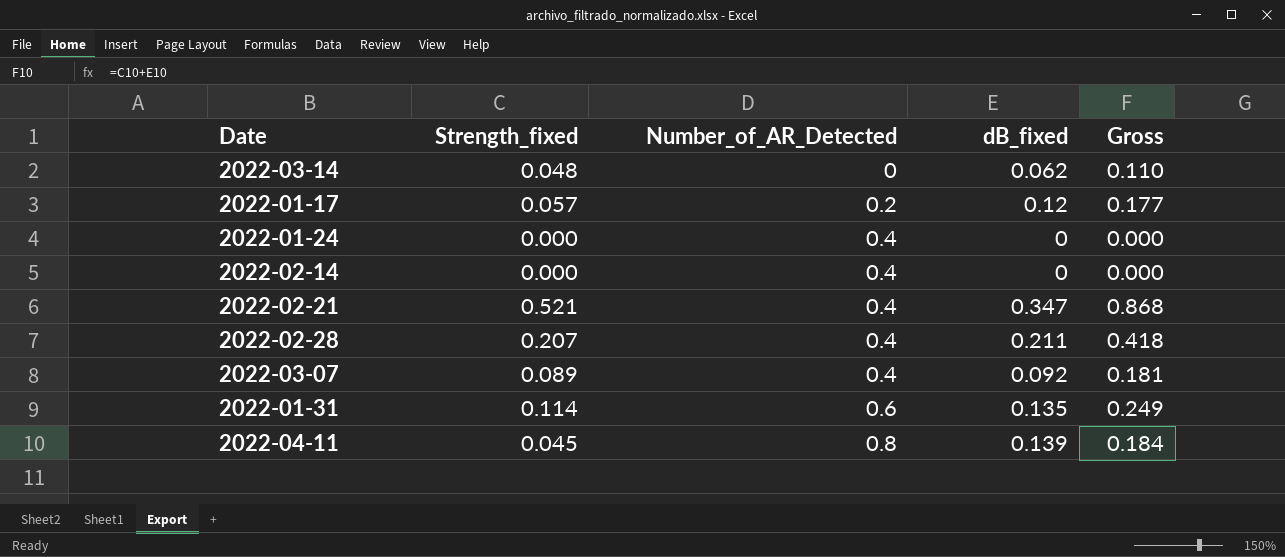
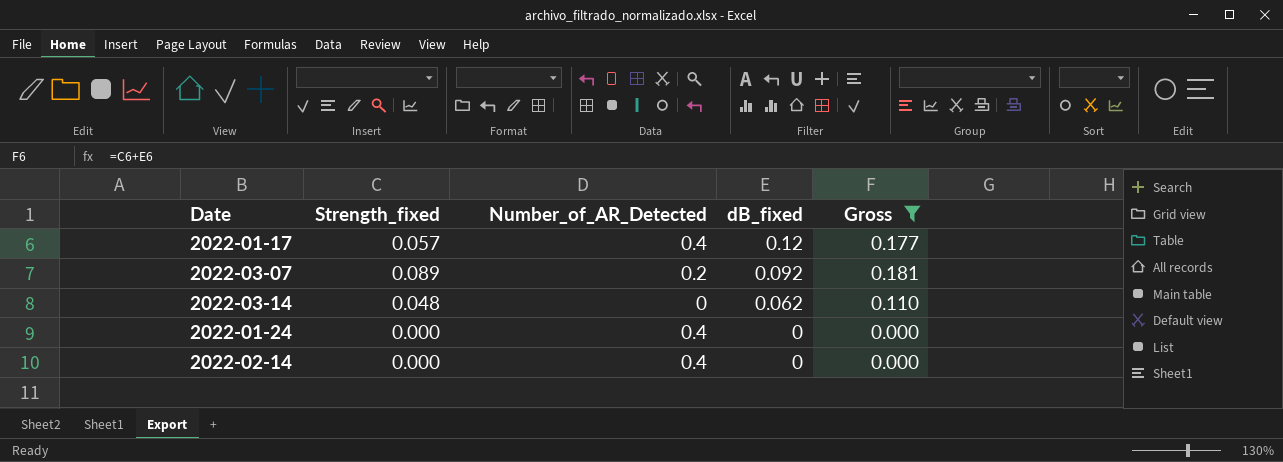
filter: none -> Gross <= 0.181
row order: Number_of_AR_Detected ascending -> dB_fixed descending
2022-01-17 | Number_of_AR_Detected: 0.2 -> 0.4
2022-03-07 | Number_of_AR_Detected: 0.4 -> 0.2

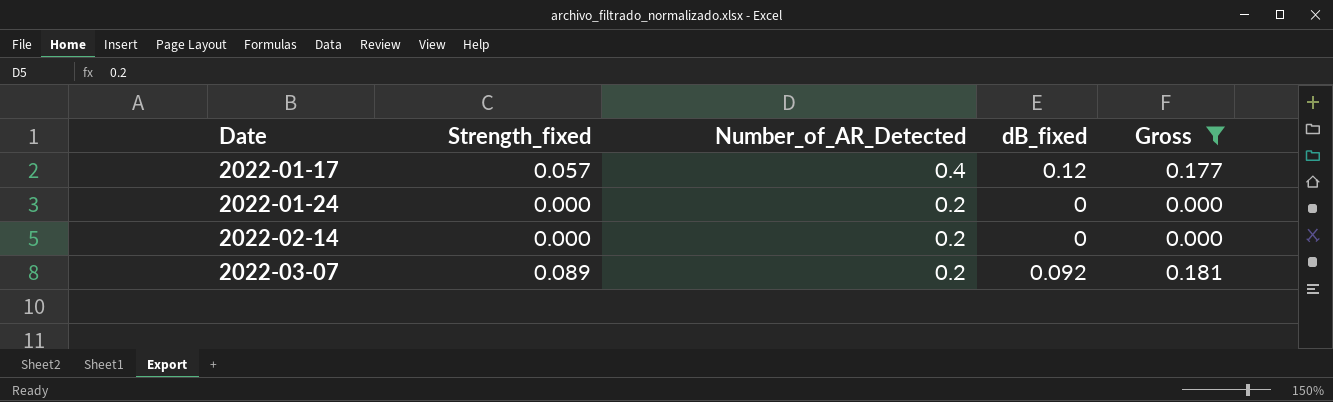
row order: dB_fixed descending -> Date ascending
row 2022-03-14: 0.048 | 0 | 0.062 | 0.110 -> none
2022-01-24 | Number_of_AR_Detected: 0.4 -> 0.2
2022-02-14 | Number_of_AR_Detected: 0.4 -> 0.2

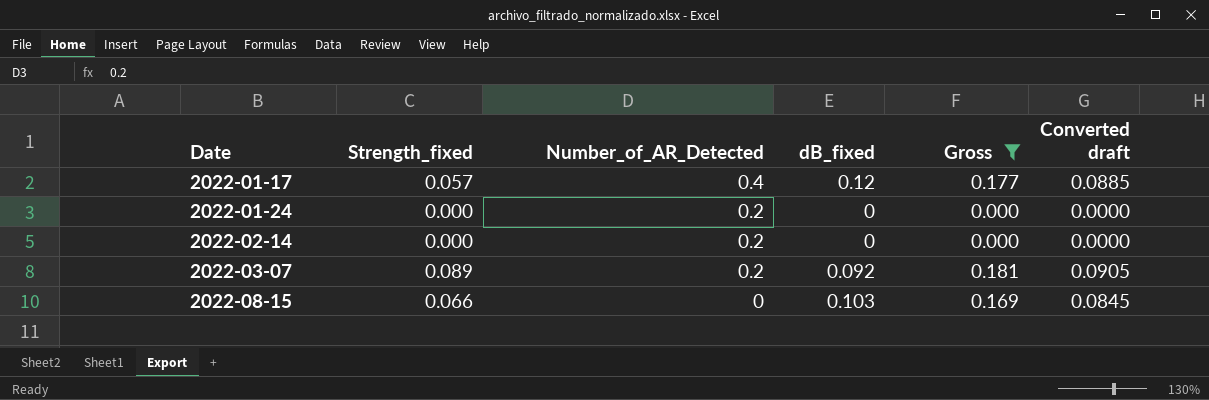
column Converted draft | formula: none -> [Gross] * 0.5
row 2022-08-15: none -> 0.066 | 0 | 0.103 | 0.169 | 0.0845

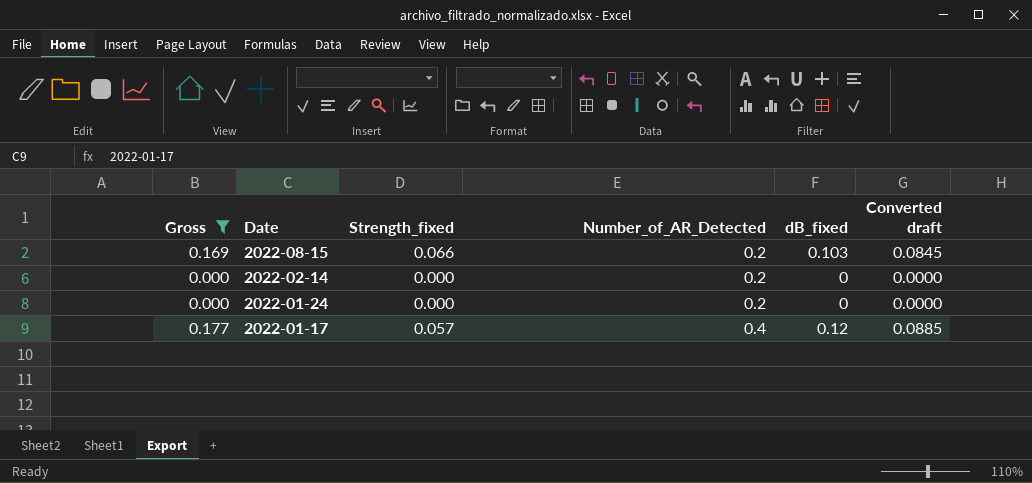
row order: Date ascending -> Date descending
column Gross | position: 5 -> 1
row 2022-03-07: 0.089 | 0.2 | 0.092 | 0.181 | 0.0905 -> none
2022-08-15 | Number_of_AR_Detected: 0 -> 0.2

